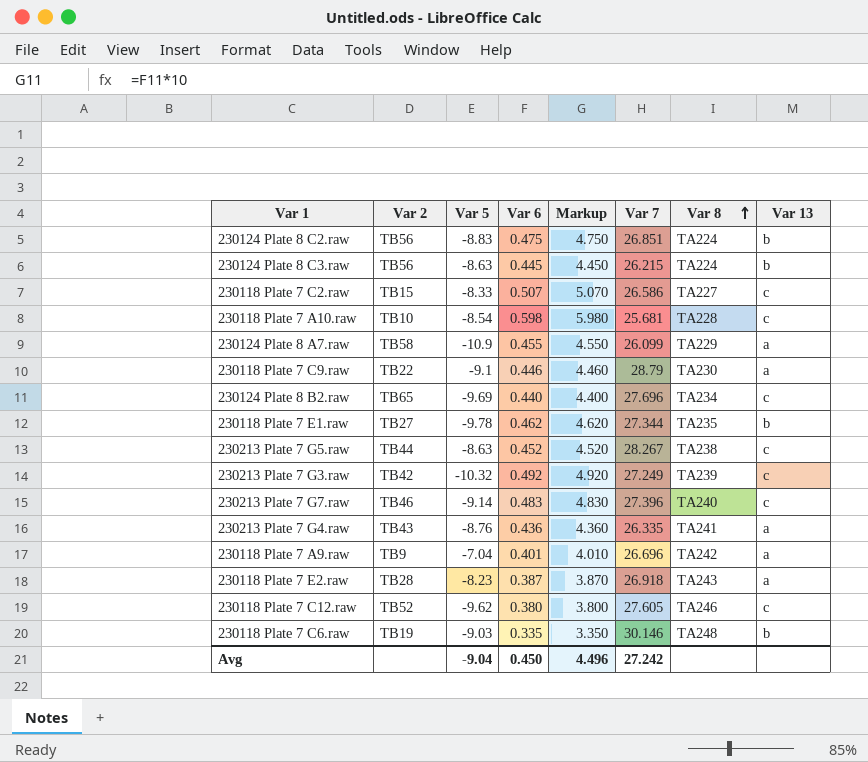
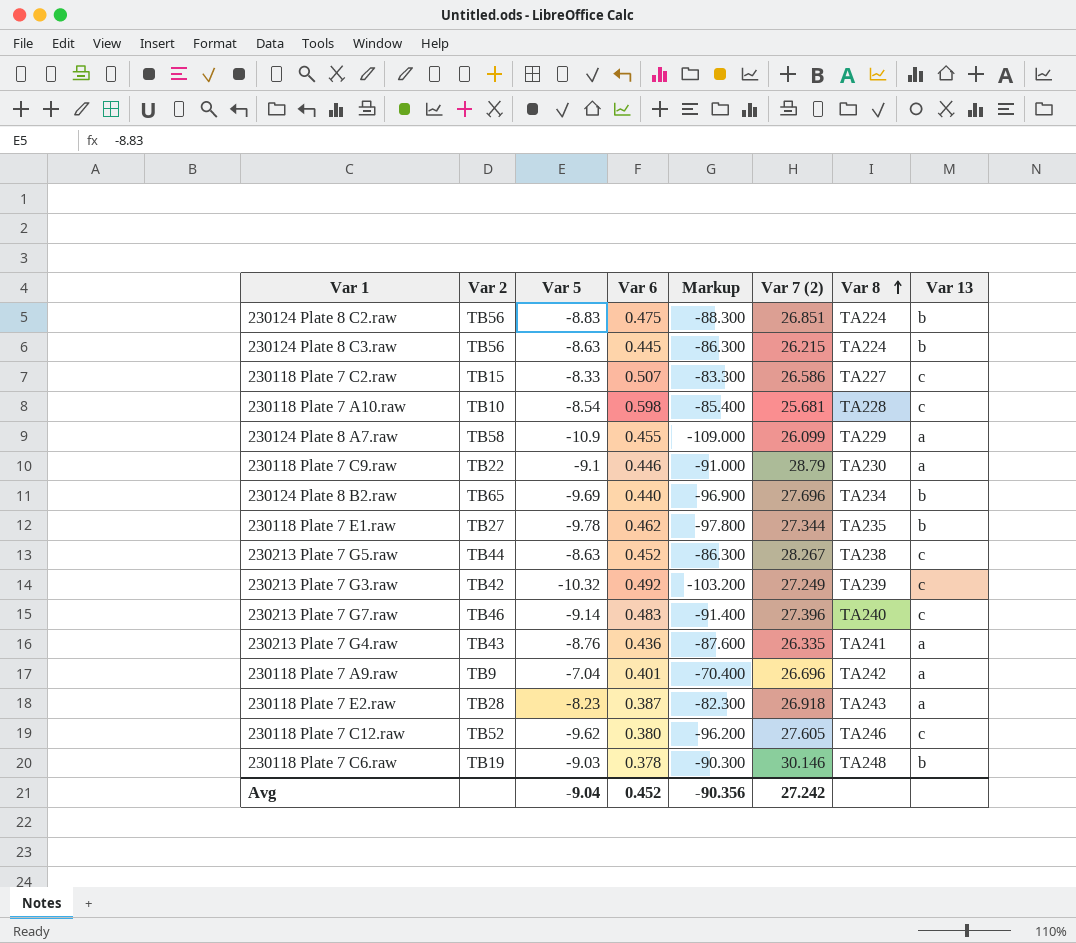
column Markup | formula: [Var 6] * 10 -> [Var 5] * 10
column name: Var 7 -> Var 7 (2)
230124 Plate 8 B2.raw | Var 13: c -> b
230118 Plate 7 C6.raw | Var 6: 0.335 -> 0.378
Avg | Var 6: 0.450 -> 0.452
Avg | Markup: 4.496 -> -90.356

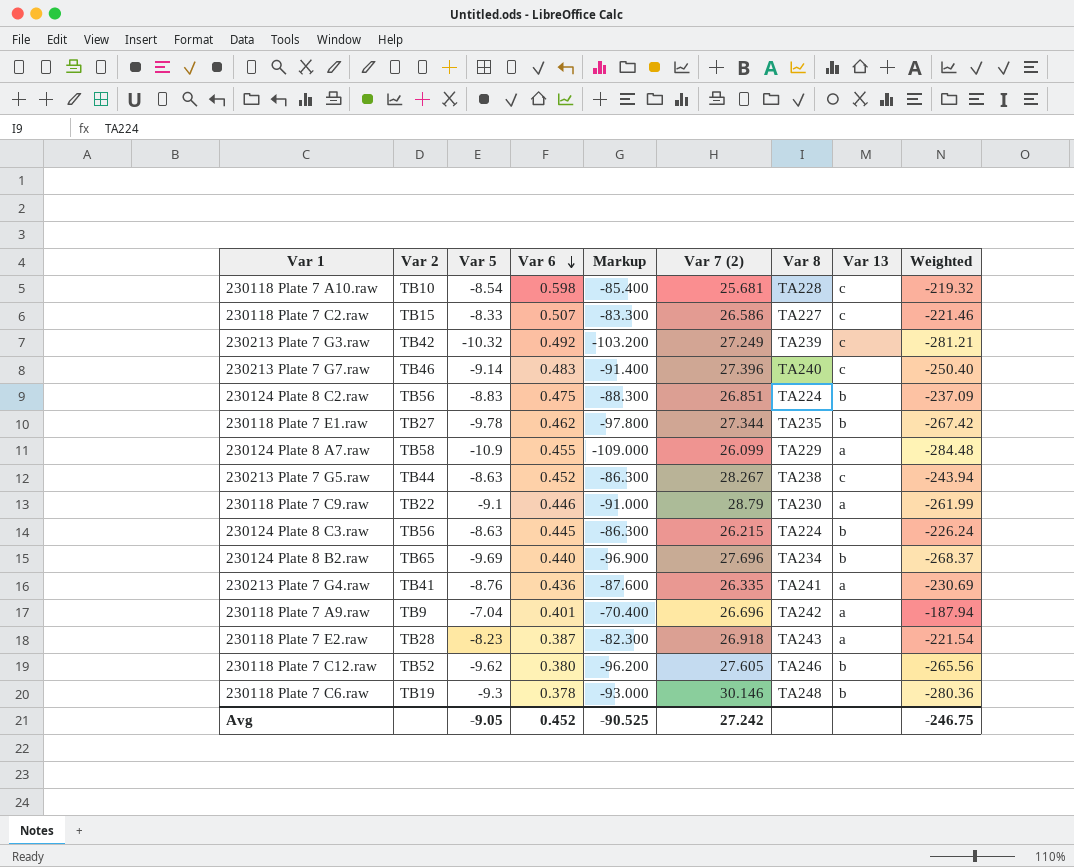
row order: Var 8 ascending -> Var 6 descending
column Weighted | formula: none -> [Var 5] * [Var 7 (2)]
230213 Plate 7 G4.raw | Var 2: TB43 -> TB41
230118 Plate 7 C12.raw | Var 13: c -> b
230118 Plate 7 C6.raw | Var 5: -9.03 -> -9.3
230118 Plate 7 C6.raw | Markup: -90.300 -> -93.000
Avg | Var 5: -9.04 -> -9.05
Avg | Markup: -90.356 -> -90.525

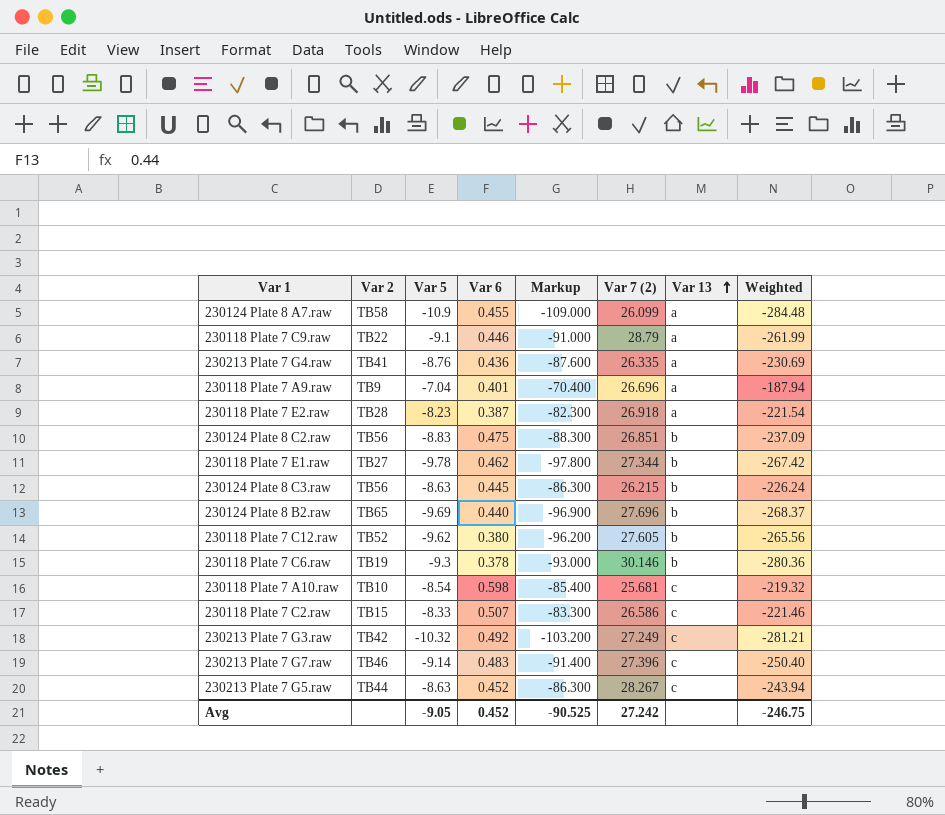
row order: Var 6 descending -> Var 13 ascending
column Var 8 | position: 7 -> none

